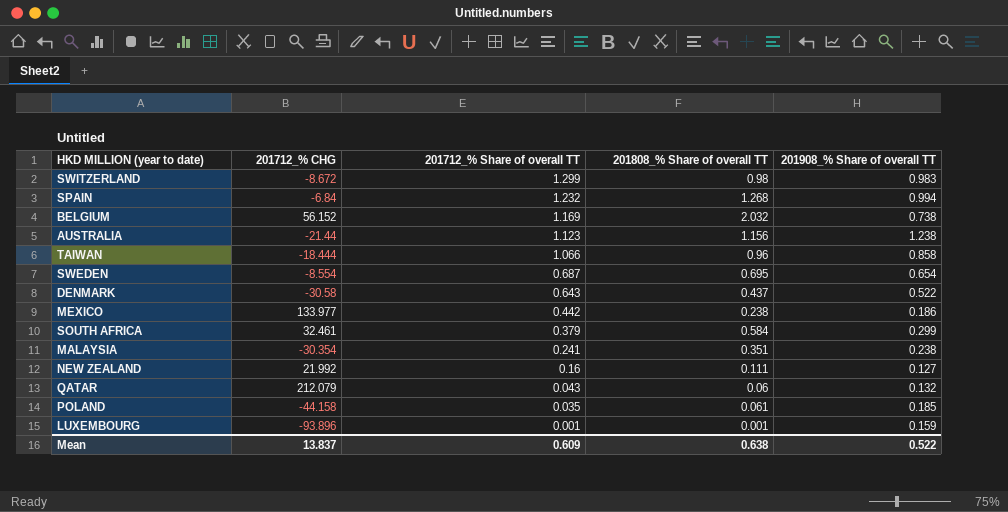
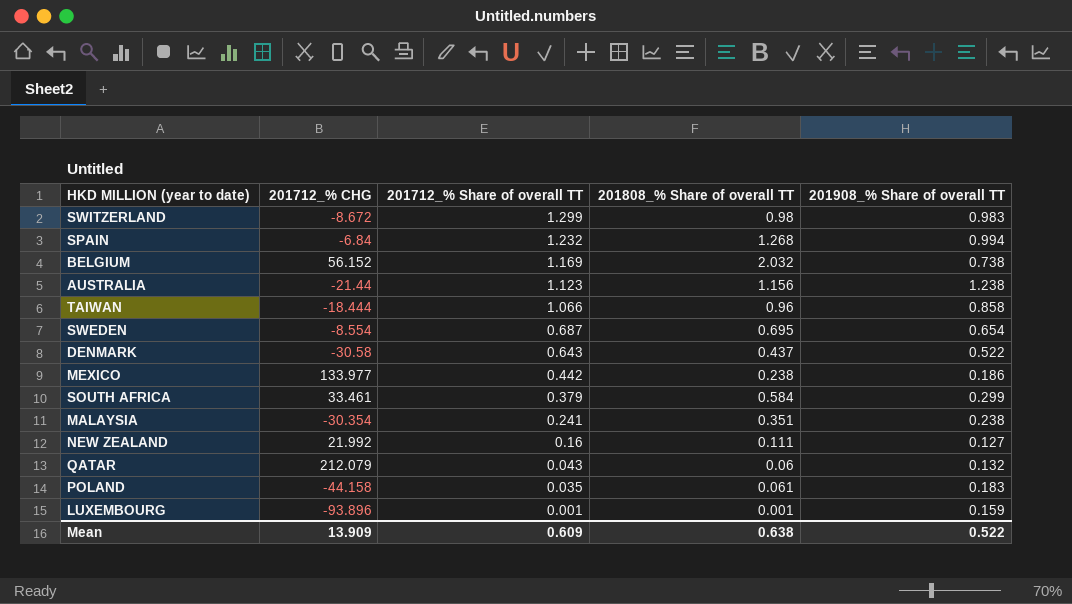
SOUTH AFRICA | 201712_% CHG: 32.461 -> 33.461
POLAND | 201908_% Share of overall TT: 0.185 -> 0.183
Mean | 201712_% CHG: 13.837 -> 13.909

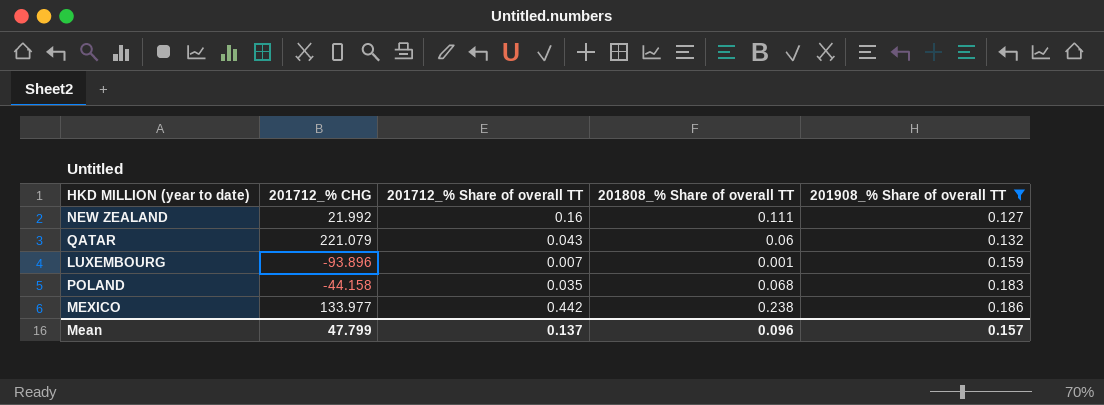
filter: none -> 201908_% Share of overall TT <= 0.186
row order: 201712_% Share of overall TT descending -> 201908_% Share of overall TT ascending
QATAR | 201712_% CHG: 212.079 -> 221.079
LUXEMBOURG | 201712_% Share of overall TT: 0.001 -> 0.007
POLAND | 201808_% Share of overall TT: 0.061 -> 0.068
Mean | 201712_% CHG: 13.909 -> 47.799
Mean | 201712_% Share of overall TT: 0.609 -> 0.137
Mean | 201808_% Share of overall TT: 0.638 -> 0.096
Mean | 201908_% Share of overall TT: 0.522 -> 0.157

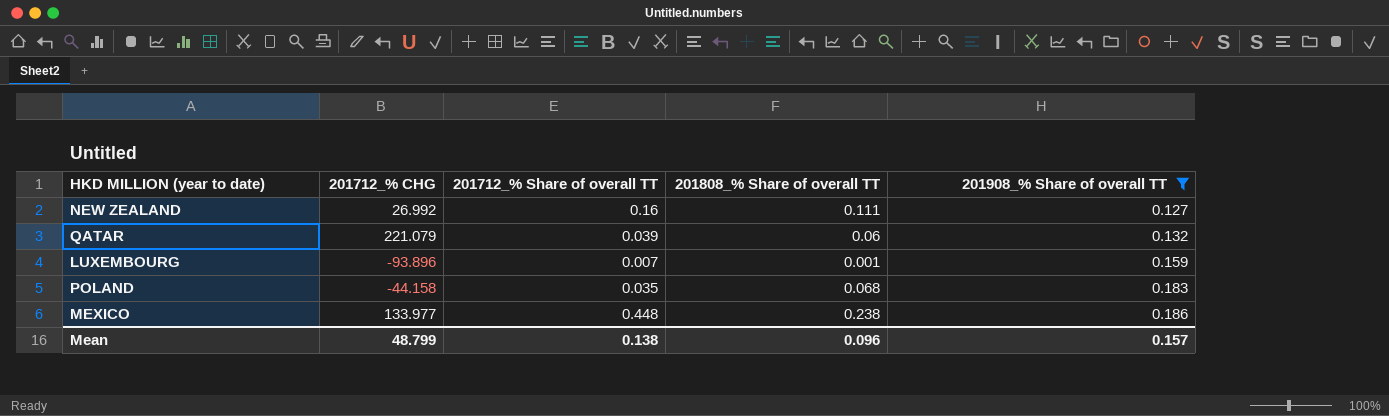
NEW ZEALAND | 201712_% CHG: 21.992 -> 26.992
QATAR | 201712_% Share of overall TT: 0.043 -> 0.039
MEXICO | 201712_% Share of overall TT: 0.442 -> 0.448
Mean | 201712_% CHG: 47.799 -> 48.799
Mean | 201712_% Share of overall TT: 0.137 -> 0.138

